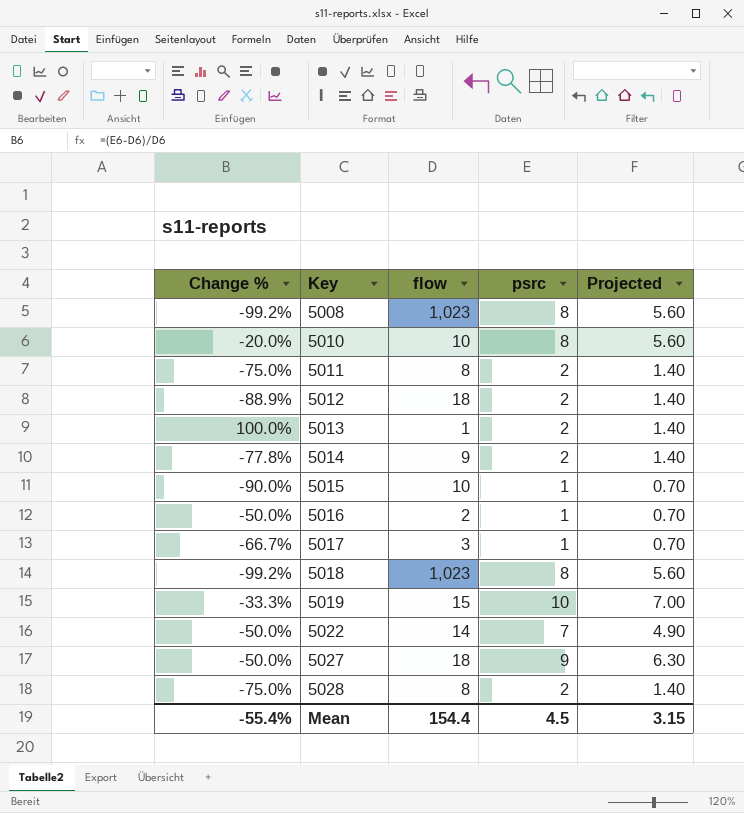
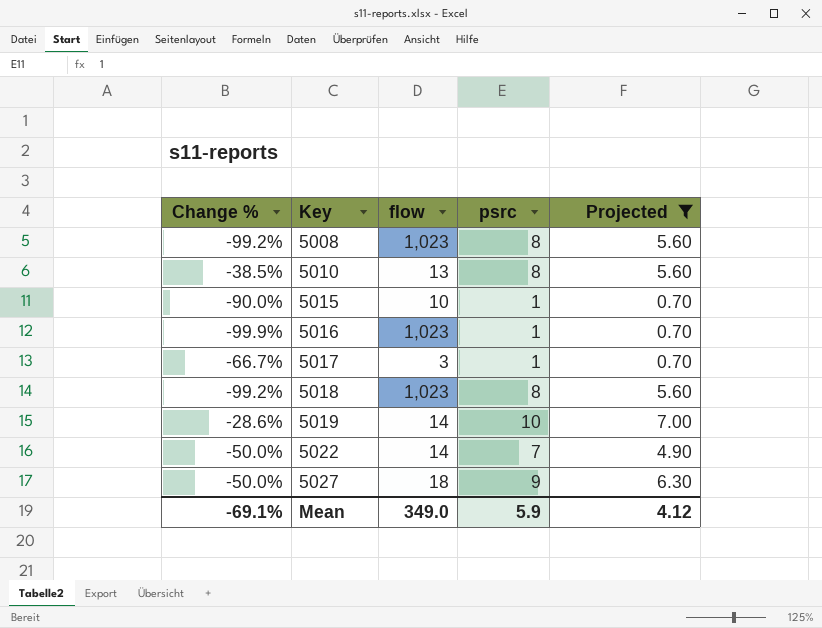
filter: none -> Projected != 1.40
5010 | Change %: -20.0% -> -38.5%
5010 | flow: 10 -> 13
5016 | Change %: -50.0% -> -99.9%
5016 | flow: 2 -> 1,023
5019 | Change %: -33.3% -> -28.6%
5019 | flow: 15 -> 14
Mean | Change %: -55.4% -> -69.1%
Mean | flow: 154.4 -> 349.0
Mean | psrc: 4.5 -> 5.9
Mean | Projected: 3.15 -> 4.12

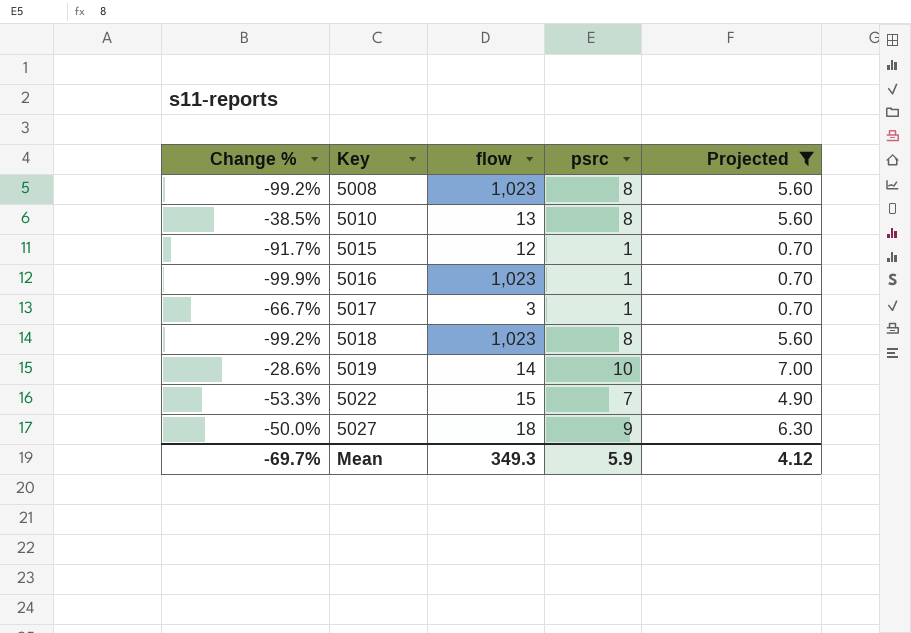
5015 | Change %: -90.0% -> -91.7%
5015 | flow: 10 -> 12
5022 | Change %: -50.0% -> -53.3%
5022 | flow: 14 -> 15
Mean | Change %: -69.1% -> -69.7%
Mean | flow: 349.0 -> 349.3

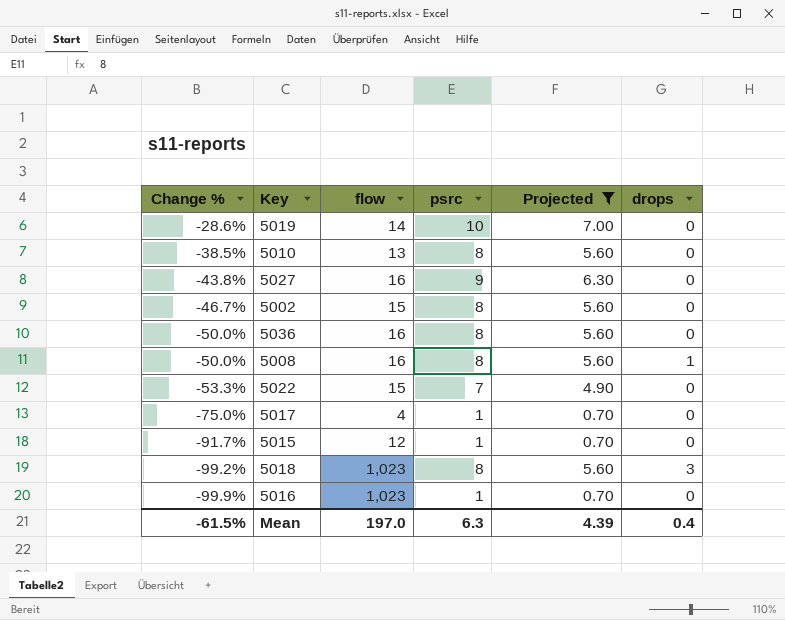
row order: Key ascending -> Change % descending
column drops | position: none -> 6
5027 | Change %: -50.0% -> -43.8%
5027 | flow: 18 -> 16
row 5002: none -> -46.7% | 15 | 8 | 5.60 | 0
row 5036: none -> -50.0% | 16 | 8 | 5.60 | 0
5008 | Change %: -99.2% -> -50.0%
5008 | flow: 1,023 -> 16
5017 | Change %: -66.7% -> -75.0%
5017 | flow: 3 -> 4
Mean | Change %: -69.7% -> -61.5%
Mean | flow: 349.3 -> 197.0
Mean | psrc: 5.9 -> 6.3
Mean | Projected: 4.12 -> 4.39

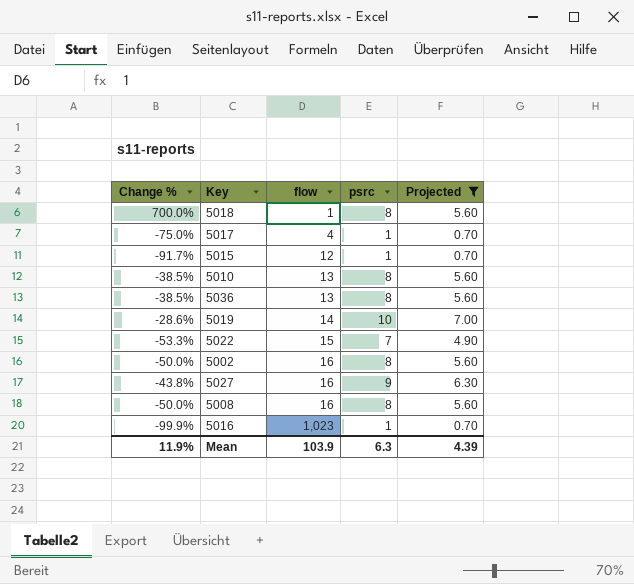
row order: Change % descending -> flow ascending
column drops | position: 6 -> none
5018 | Change %: -99.2% -> 700.0%
5018 | flow: 1,023 -> 1
5036 | Change %: -50.0% -> -38.5%
5036 | flow: 16 -> 13
5002 | Change %: -46.7% -> -50.0%
5002 | flow: 15 -> 16
Mean | Change %: -61.5% -> 11.9%
Mean | flow: 197.0 -> 103.9

